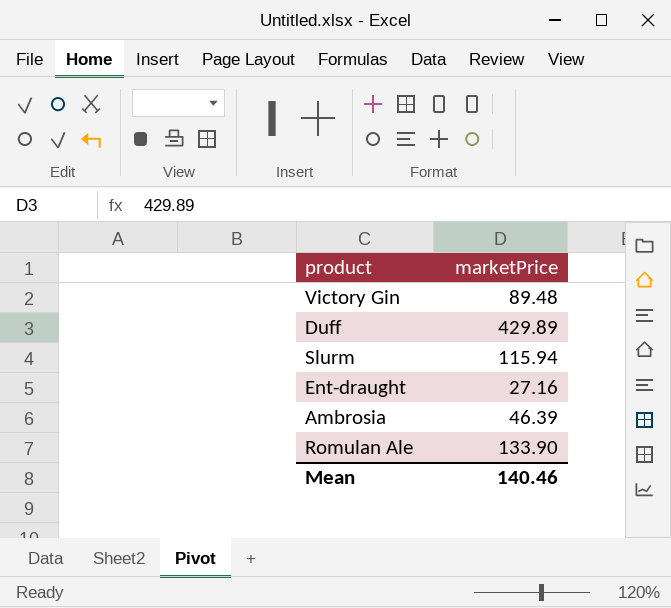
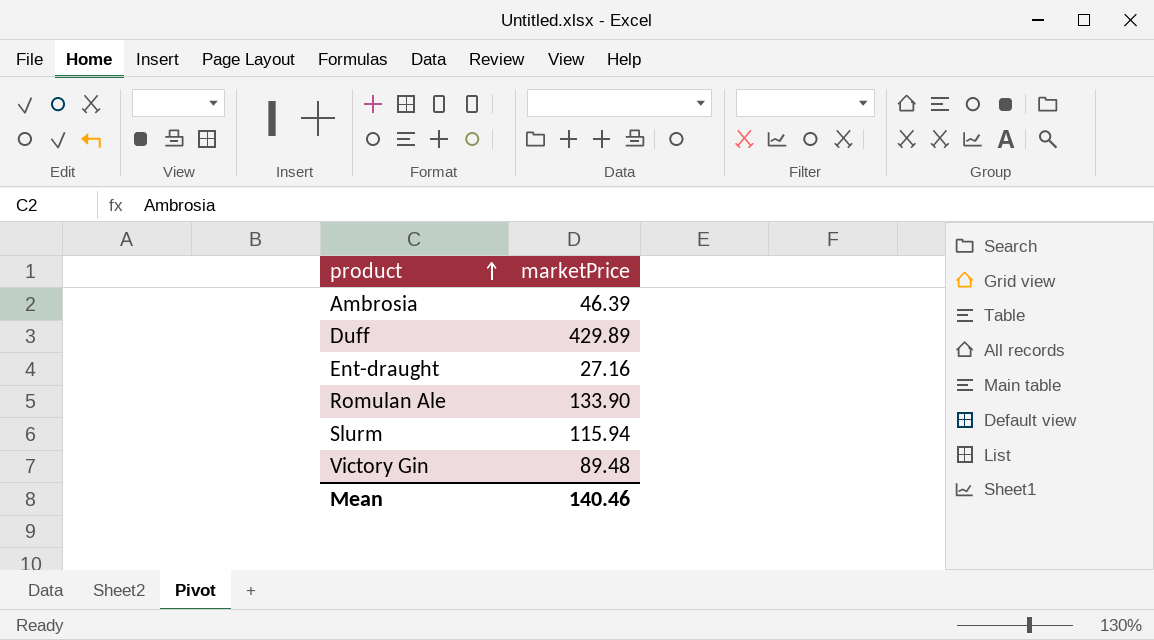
row order: none -> product ascending

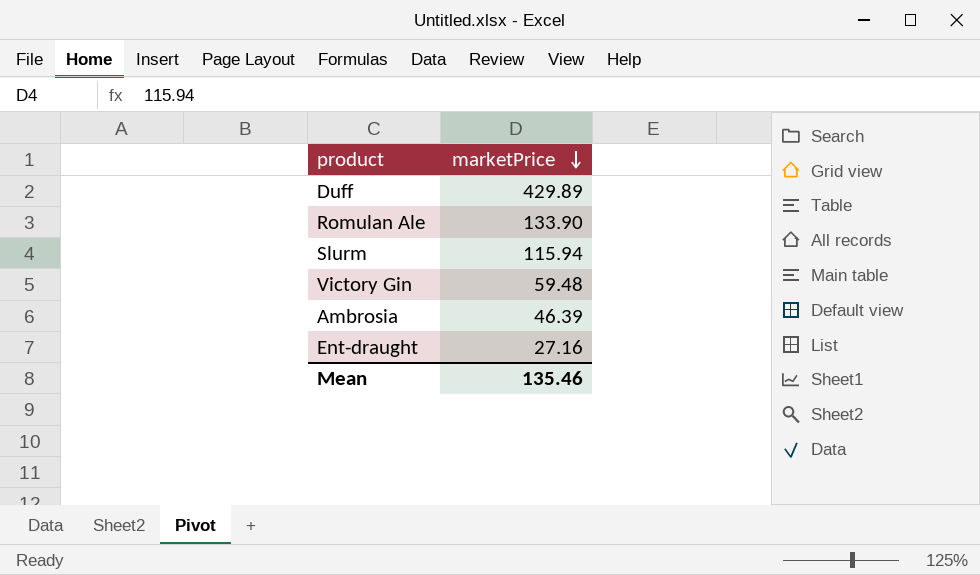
row order: product ascending -> marketPrice descending
Victory Gin | marketPrice: 89.48 -> 59.48
Mean | marketPrice: 140.46 -> 135.46

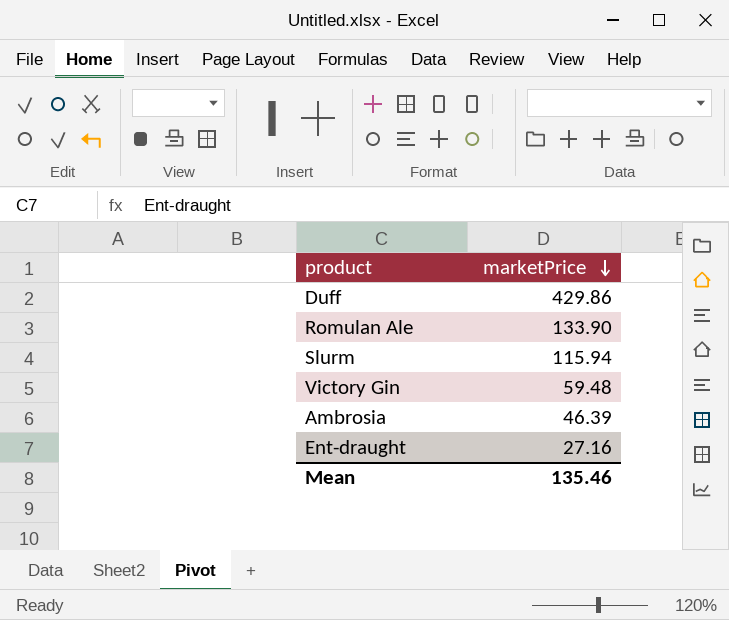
Duff | marketPrice: 429.89 -> 429.86

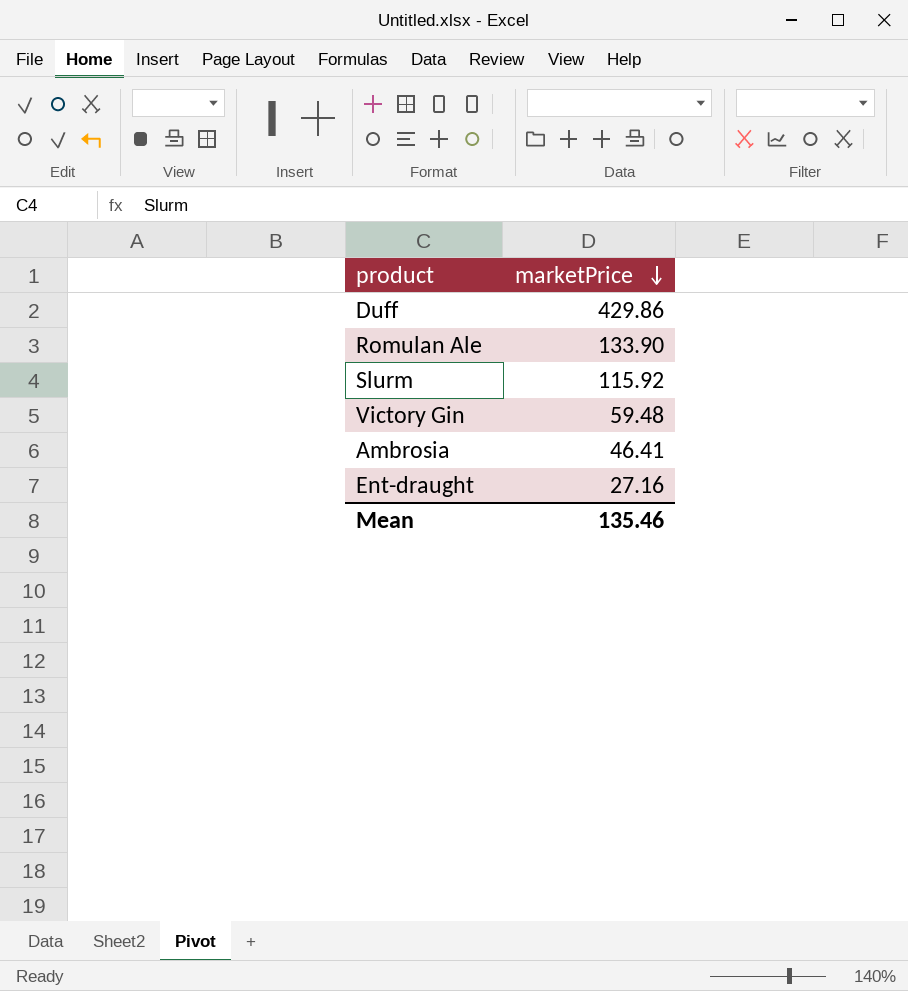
Slurm | marketPrice: 115.94 -> 115.92
Ambrosia | marketPrice: 46.39 -> 46.41

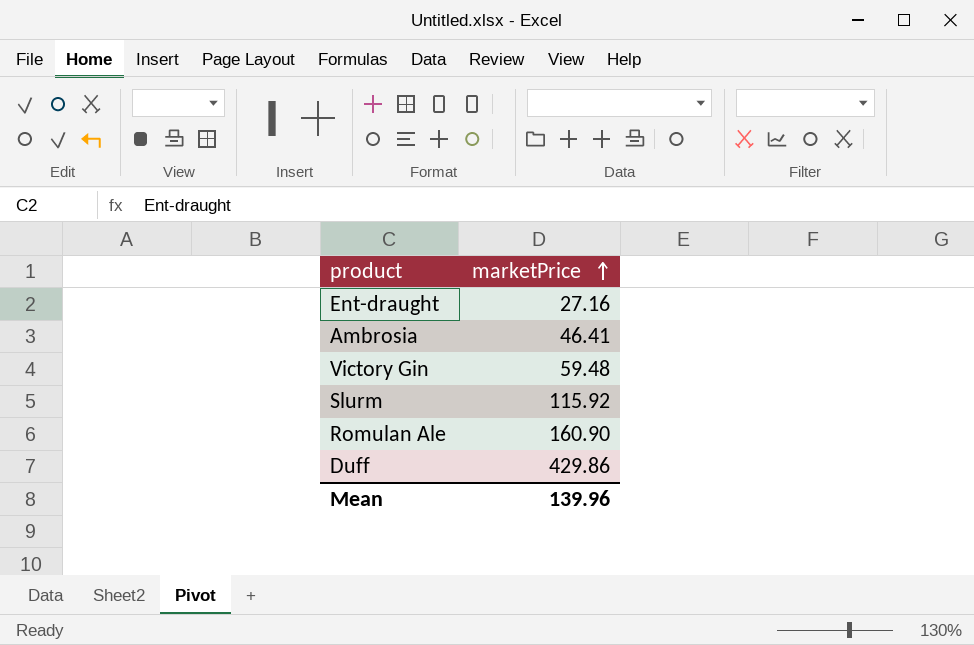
row order: marketPrice descending -> marketPrice ascending
Romulan Ale | marketPrice: 133.90 -> 160.90
Mean | marketPrice: 135.46 -> 139.96

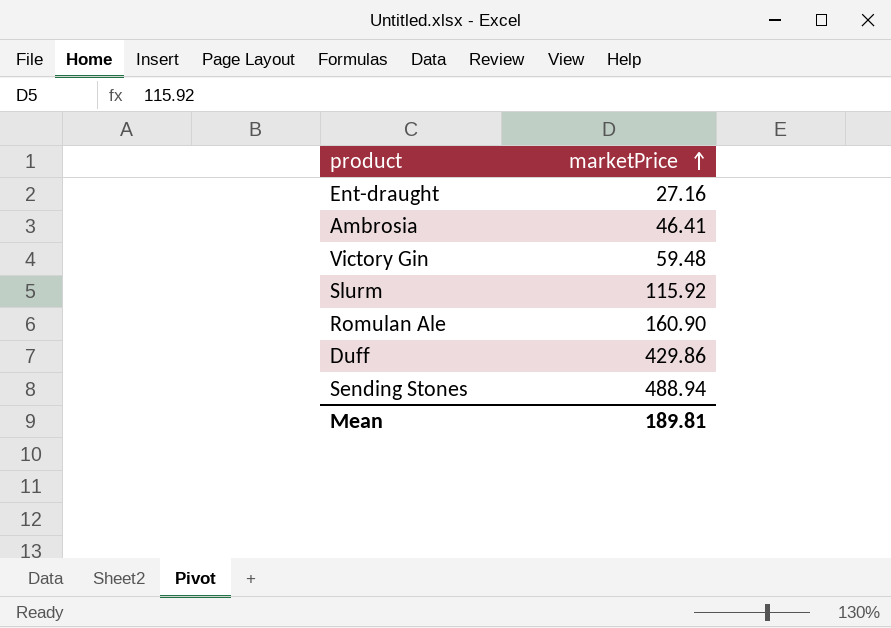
row Sending Stones: none -> 488.94
Mean | marketPrice: 139.96 -> 189.81

